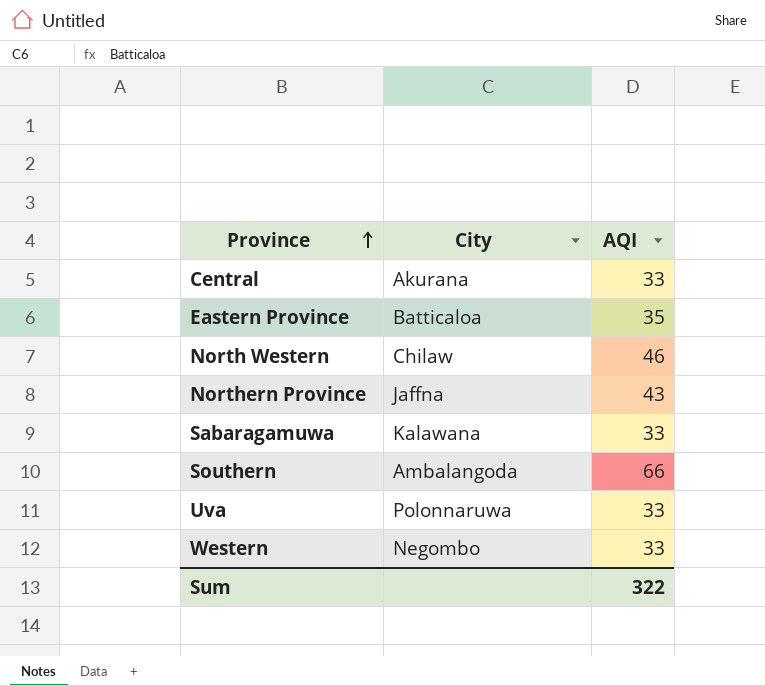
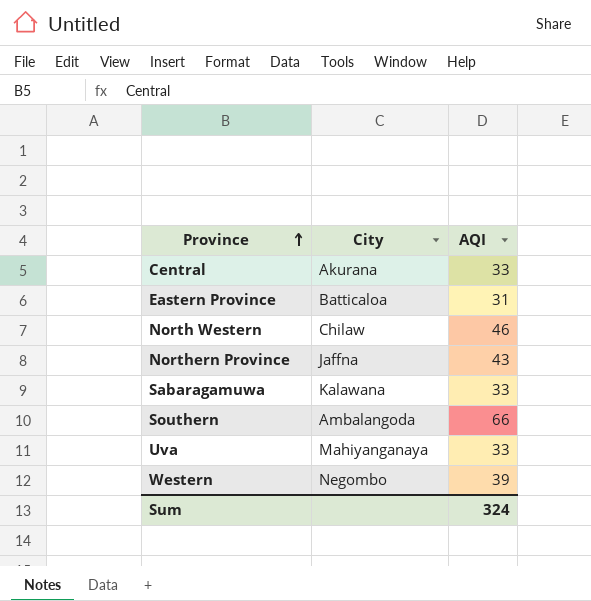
Eastern Province | AQI: 35 -> 31
Uva | City: Polonnaruwa -> Mahiyanganaya
Western | AQI: 33 -> 39
Sum | AQI: 322 -> 324

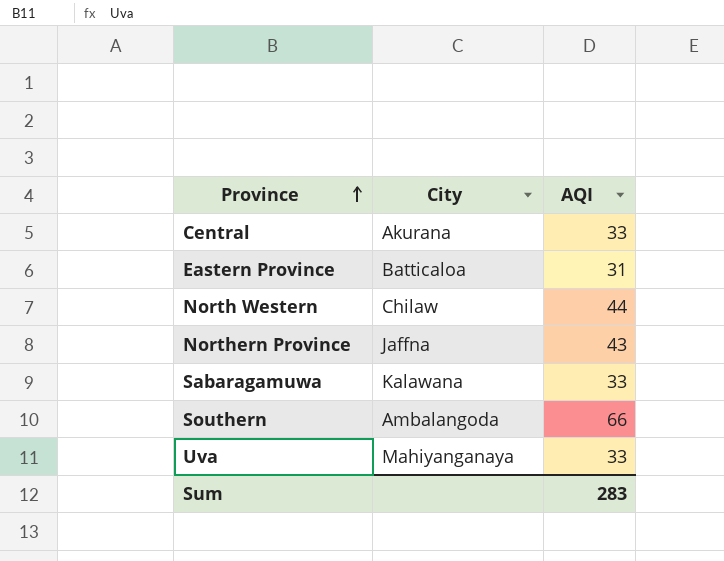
row Western: Negombo | 39 -> none
North Western | AQI: 46 -> 44
Sum | AQI: 324 -> 283

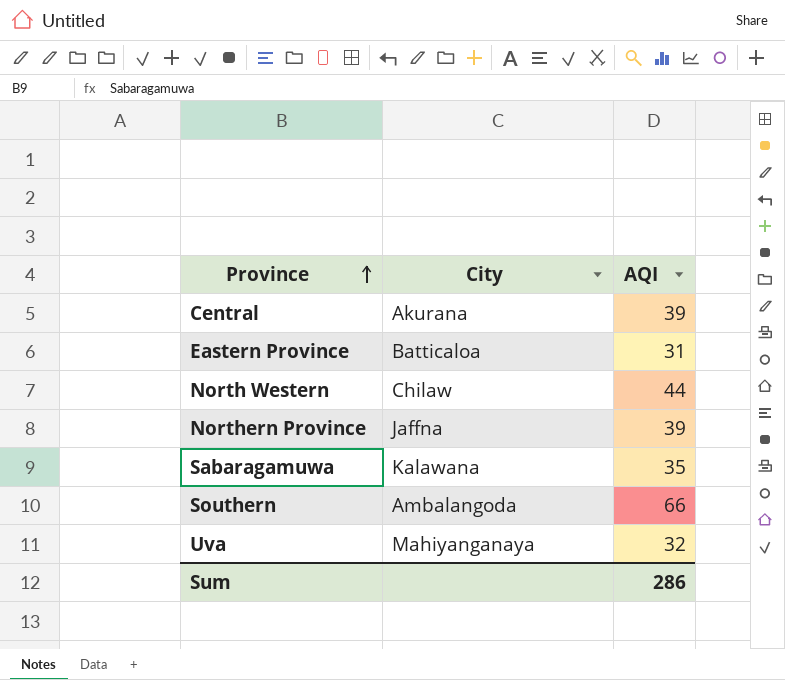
Central | AQI: 33 -> 39
Northern Province | AQI: 43 -> 39
Sabaragamuwa | AQI: 33 -> 35
Uva | AQI: 33 -> 32
Sum | AQI: 283 -> 286

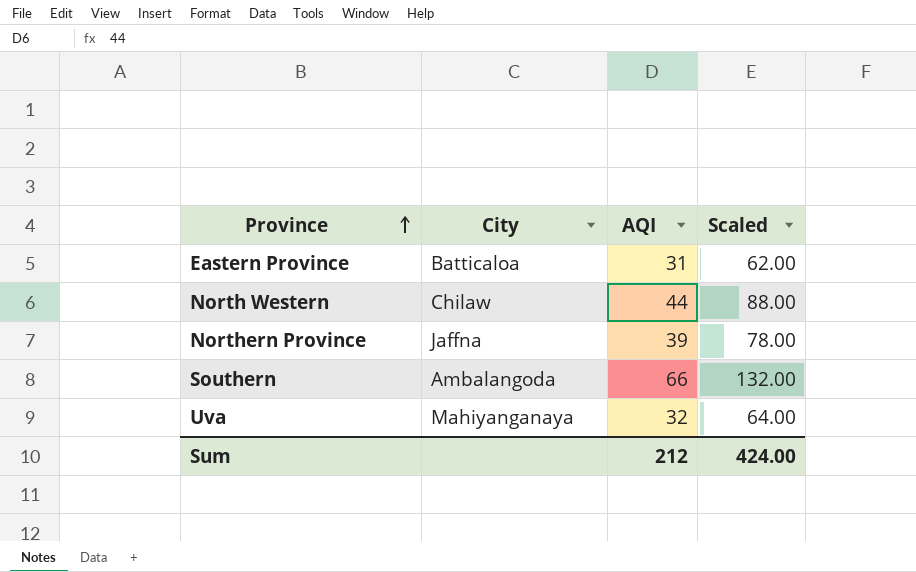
column Scaled | formula: none -> [AQI] * 2
row Central: Akurana | 39 -> none
row Sabaragamuwa: Kalawana | 35 -> none
Sum | AQI: 286 -> 212

